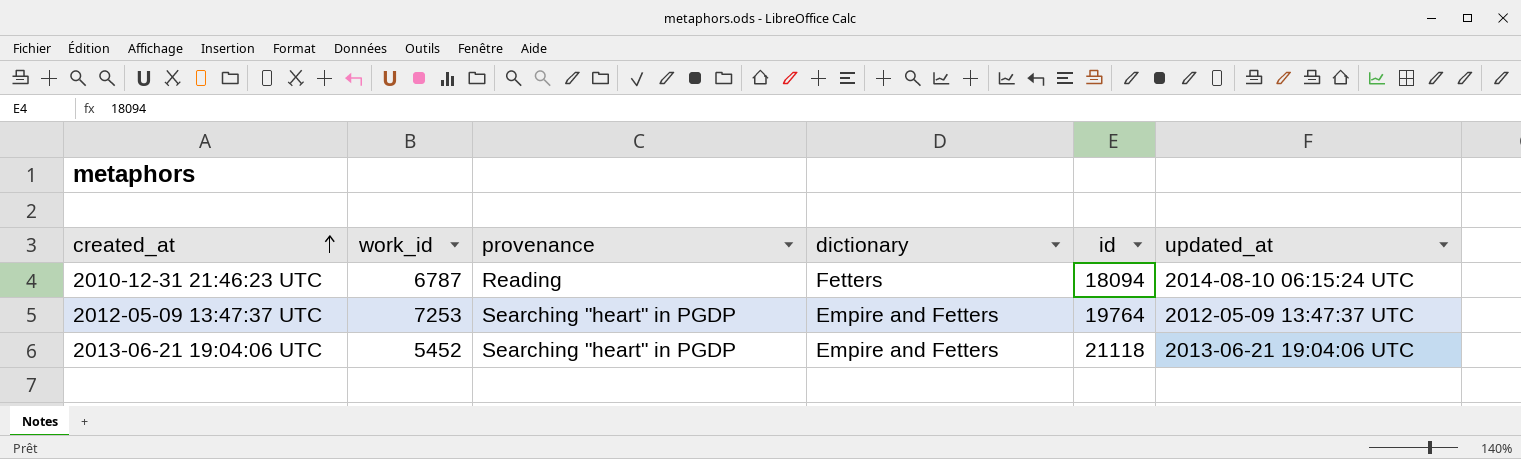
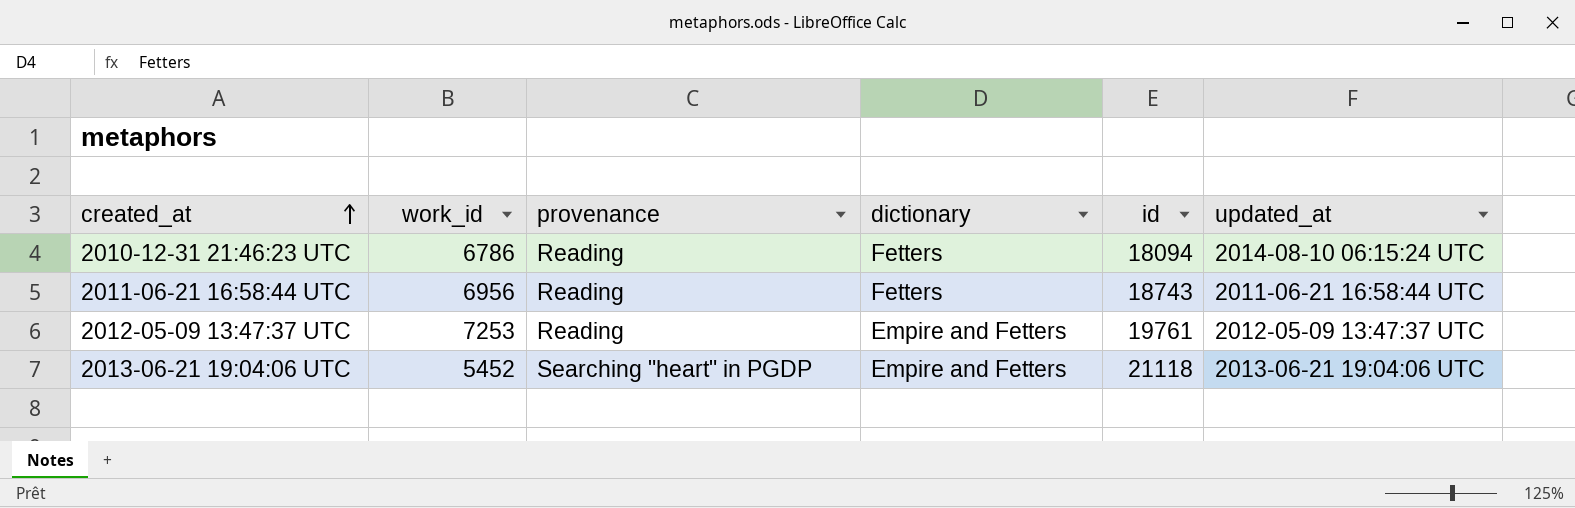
2010-12-31 21:46:23 UTC | work_id: 6787 -> 6786
row 2011-06-21 16:58:44 UTC: none -> 6956 | Reading | Fetters | 18743 | 2011-06-21 16:58:44 UTC
2012-05-09 13:47:37 UTC | provenance: Searching "heart" in PGDP -> Reading
2012-05-09 13:47:37 UTC | id: 19764 -> 19761

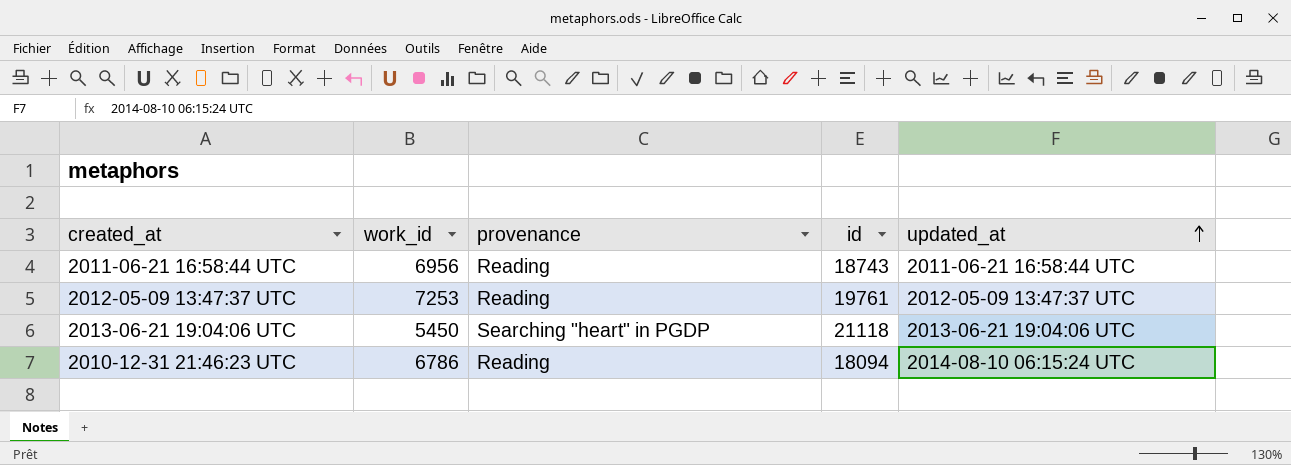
row order: created_at ascending -> updated_at ascending
column dictionary | position: 4 -> none
2013-06-21 19:04:06 UTC | work_id: 5452 -> 5450

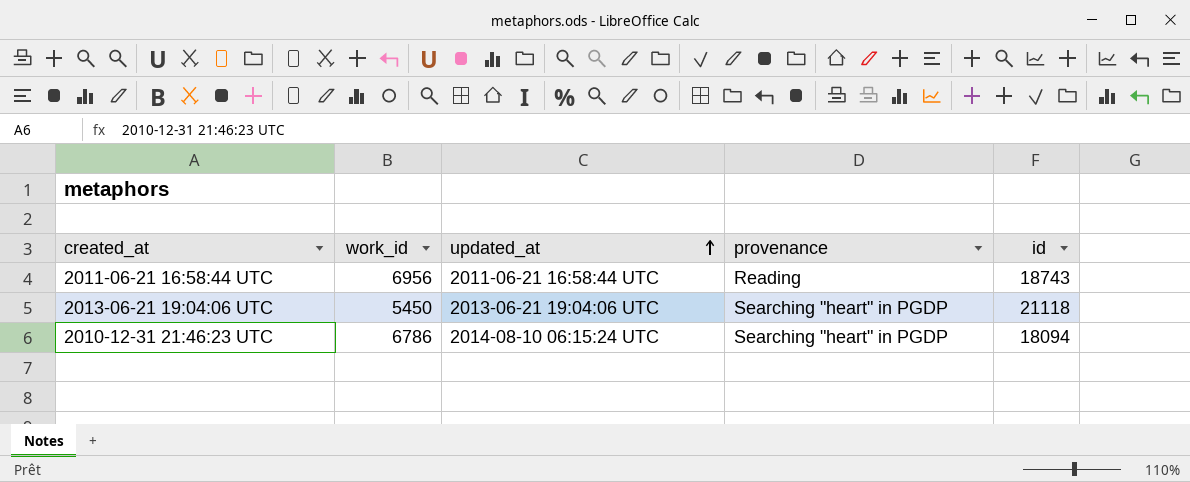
column updated_at | position: 5 -> 3
row 2012-05-09 13:47:37 UTC: 7253 | Reading | 19761 | 2012-05-09 13:47:37 UTC -> none
2010-12-31 21:46:23 UTC | provenance: Reading -> Searching "heart" in PGDP

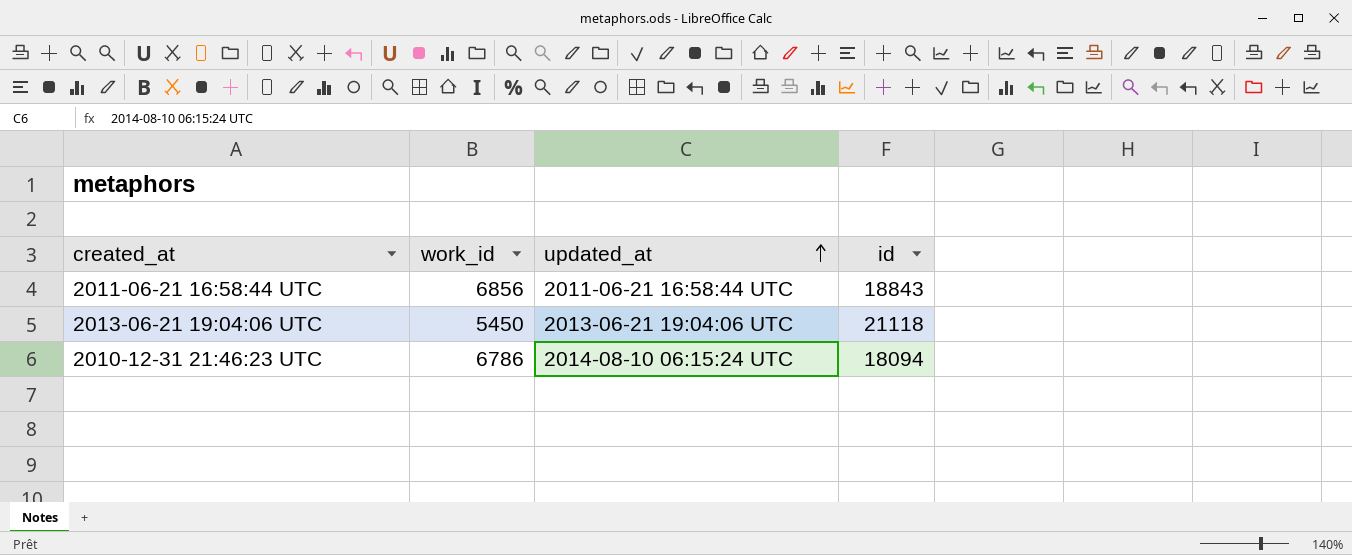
column provenance | position: 4 -> none
2011-06-21 16:58:44 UTC | work_id: 6956 -> 6856
2011-06-21 16:58:44 UTC | id: 18743 -> 18843

